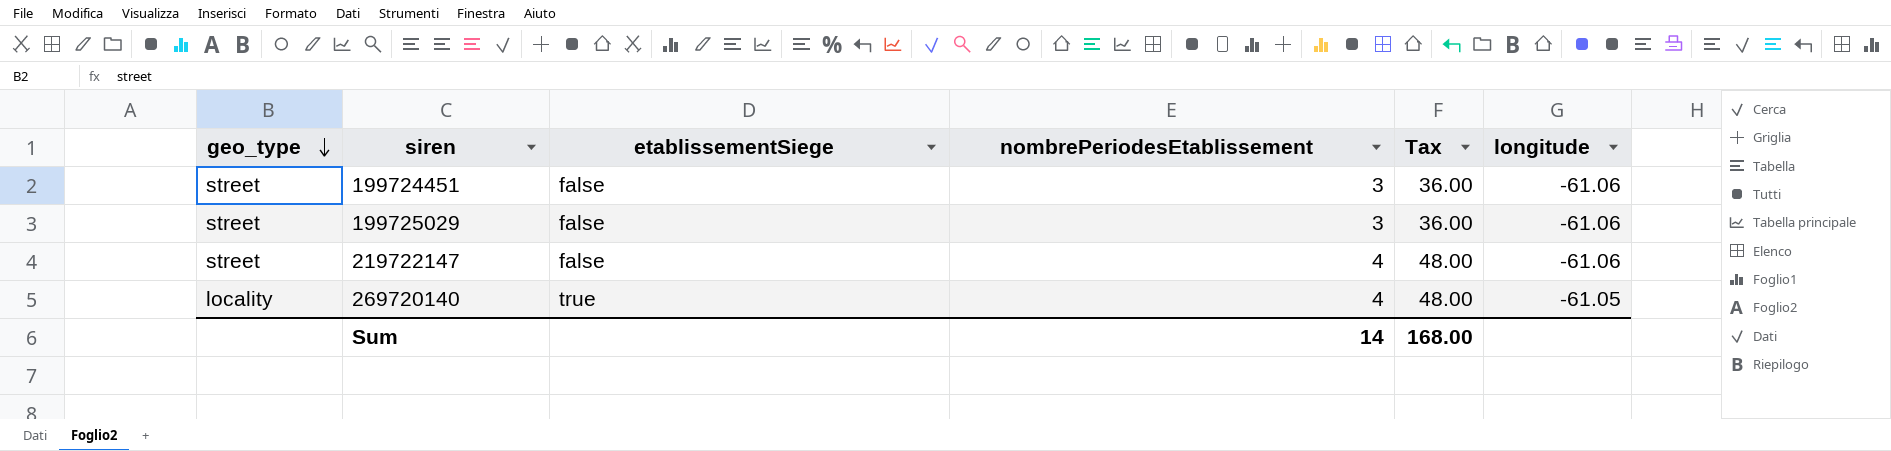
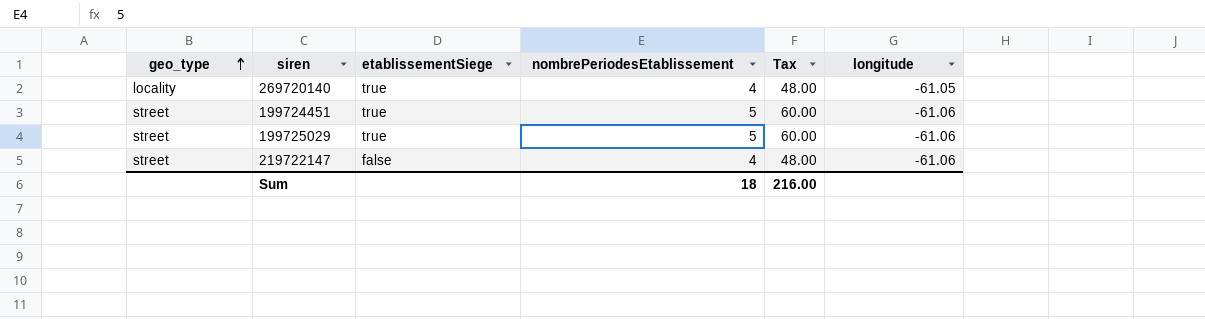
row order: geo_type descending -> geo_type ascending
199724451 | etablissementSiege: false -> true
199724451 | nombrePeriodesEtablissement: 3 -> 5
199724451 | Tax: 36.00 -> 60.00
199725029 | etablissementSiege: false -> true
199725029 | nombrePeriodesEtablissement: 3 -> 5
199725029 | Tax: 36.00 -> 60.00
Sum | nombrePeriodesEtablissement: 14 -> 18
Sum | Tax: 168.00 -> 216.00

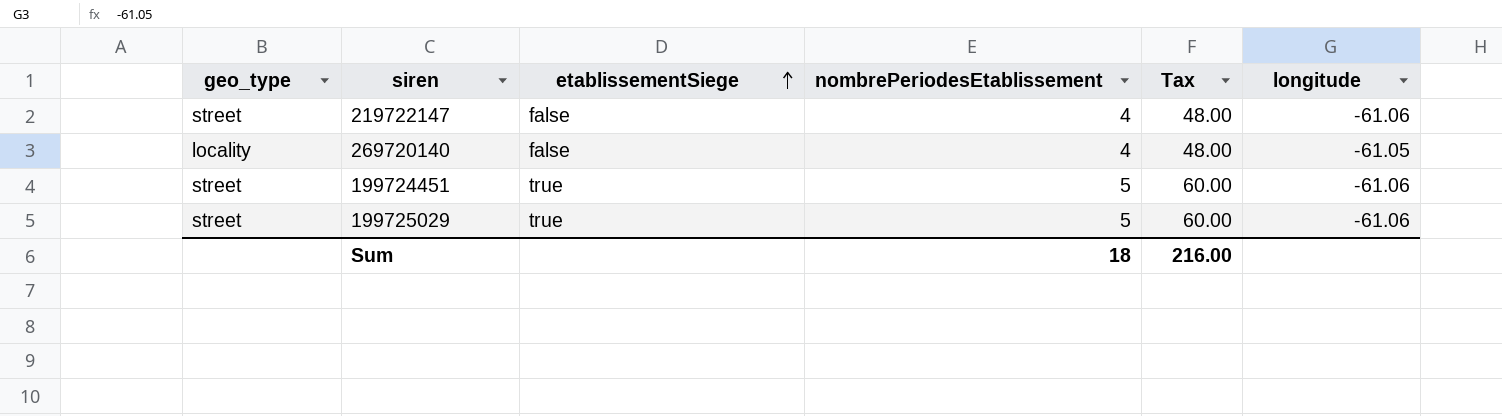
row order: geo_type ascending -> etablissementSiege ascending
269720140 | etablissementSiege: true -> false

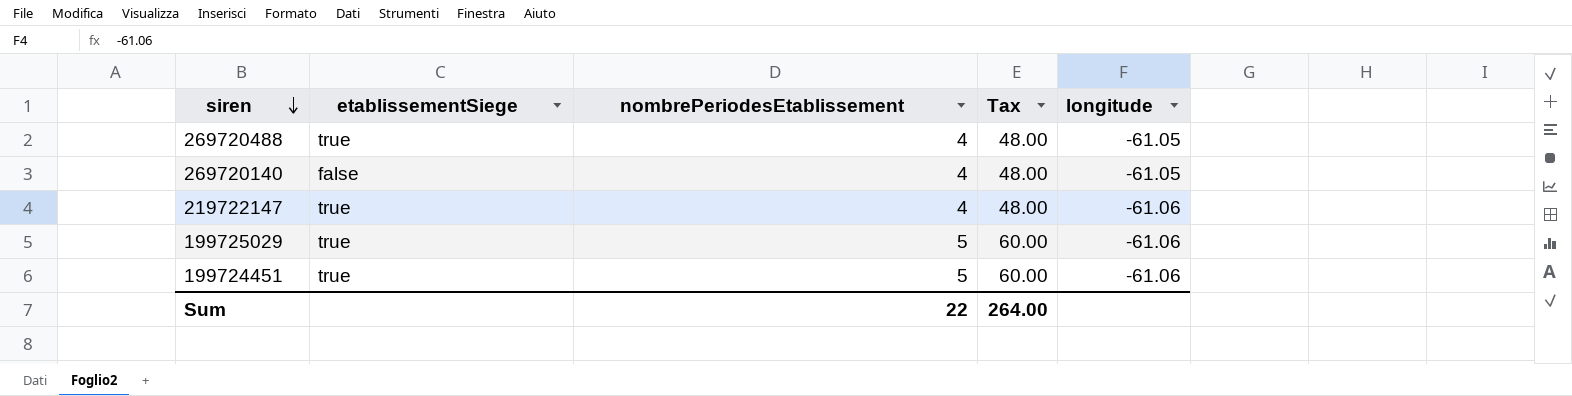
row order: etablissementSiege ascending -> siren descending
column geo_type | position: 1 -> none
row 269720488: none -> true | 4 | 48.00 | -61.05
219722147 | etablissementSiege: false -> true
Sum | nombrePeriodesEtablissement: 18 -> 22
Sum | Tax: 216.00 -> 264.00

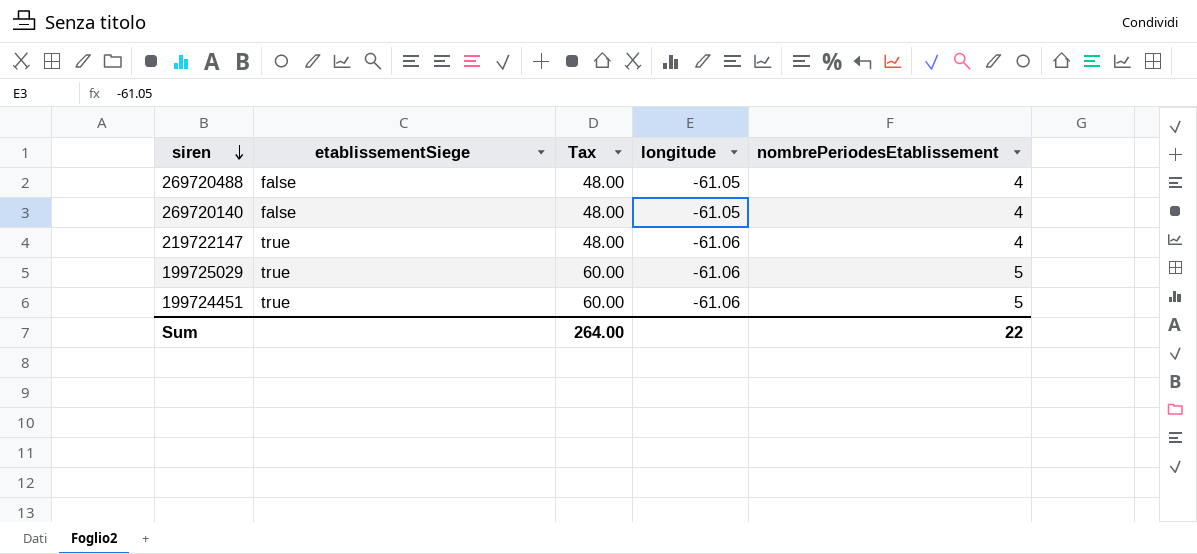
column nombrePeriodesEtablissement | position: 3 -> 5
269720488 | etablissementSiege: true -> false

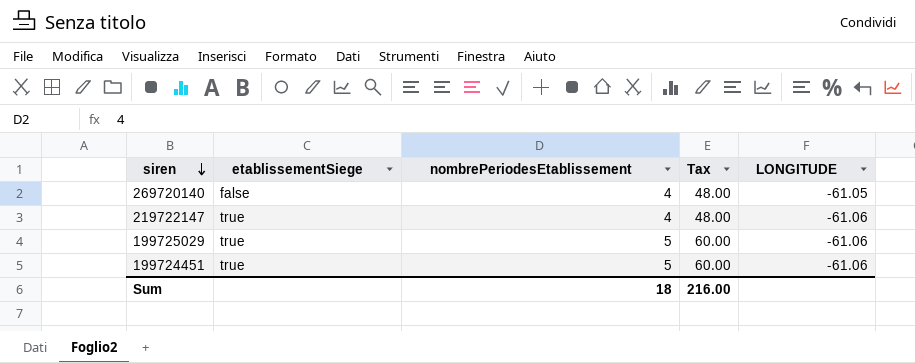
column nombrePeriodesEtablissement | position: 5 -> 3
column name: longitude -> LONGITUDE
row 269720488: false | 48.00 | -61.05 | 4 -> none
Sum | nombrePeriodesEtablissement: 22 -> 18
Sum | Tax: 264.00 -> 216.00

